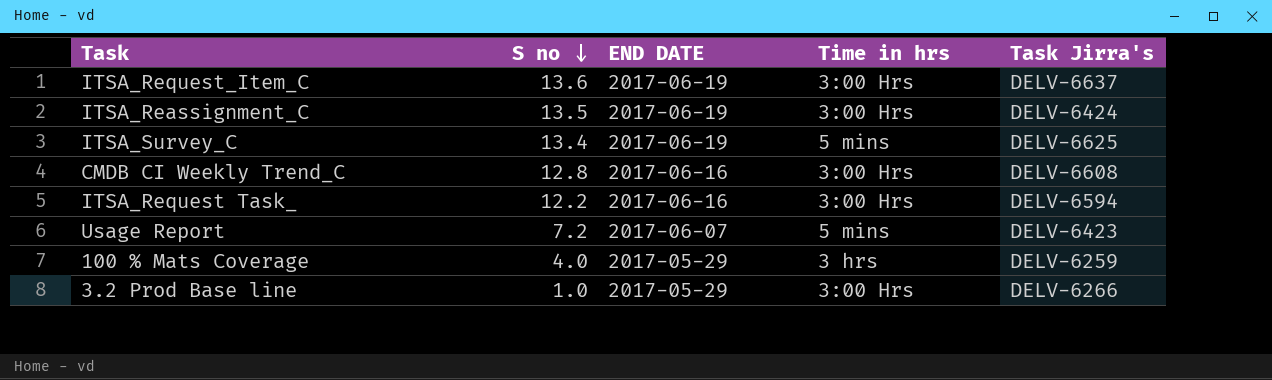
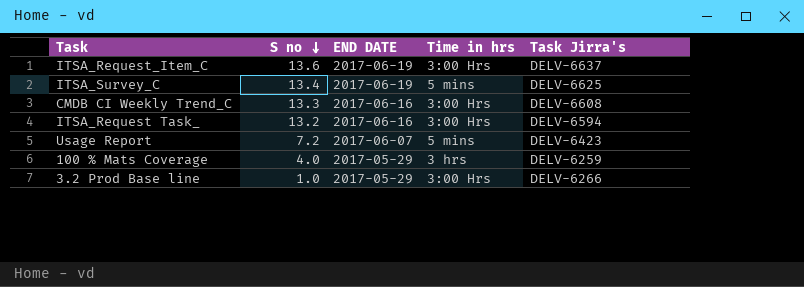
row ITSA_Reassignment_C: 13.5 | 2017-06-19 | 3:00 Hrs | DELV-6424 -> none
CMDB CI Weekly Trend_C | S no: 12.8 -> 13.3
ITSA_Request Task_ | S no: 12.2 -> 13.2

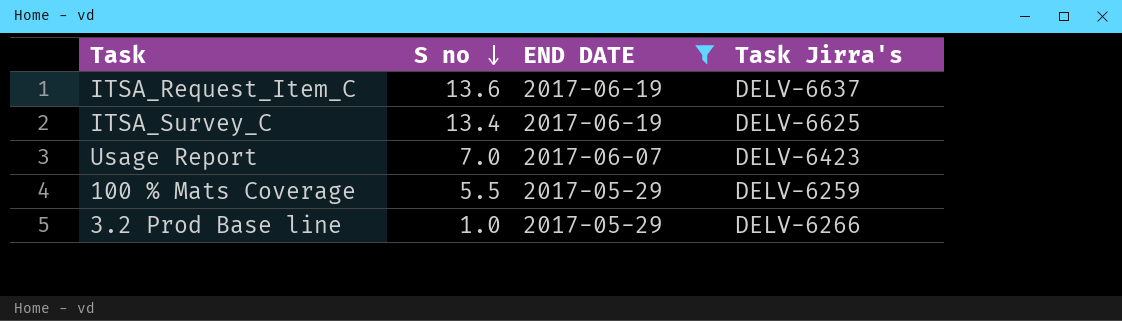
filter: none -> END DATE != 2017-06-16
column Time in hrs | position: 4 -> none
Usage Report | S no: 7.2 -> 7.0
100 % Mats Coverage | S no: 4.0 -> 5.5

